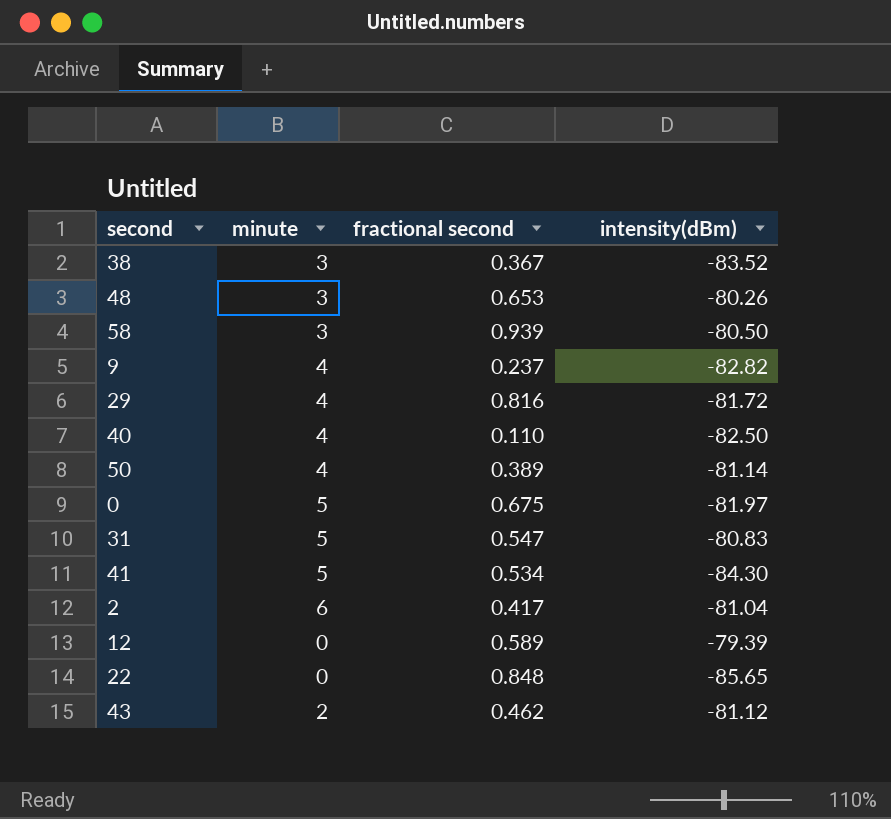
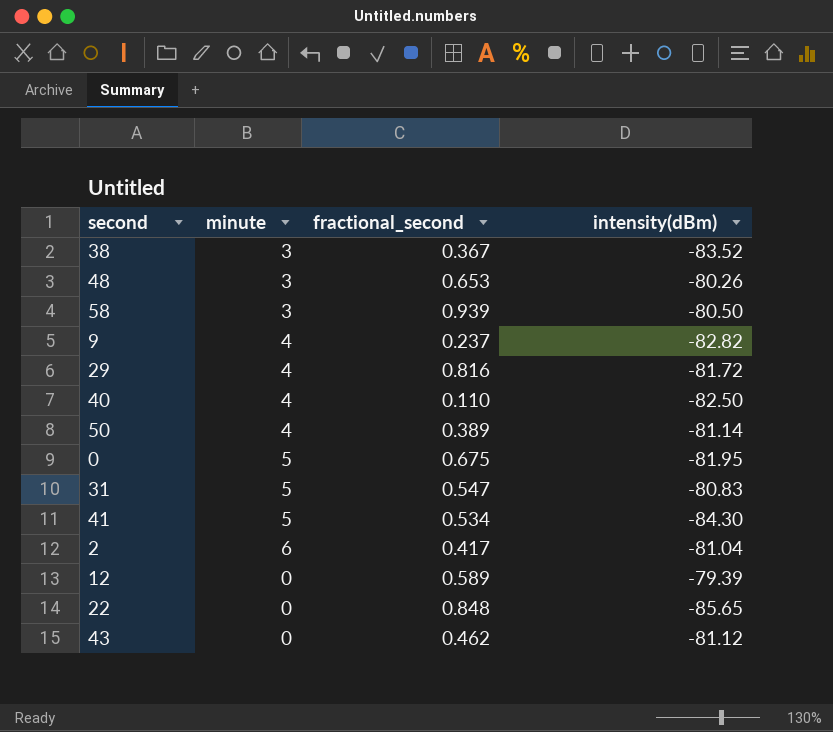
column name: fractional second -> fractional_second
0 | intensity(dBm): -81.97 -> -81.95
43 | minute: 2 -> 0

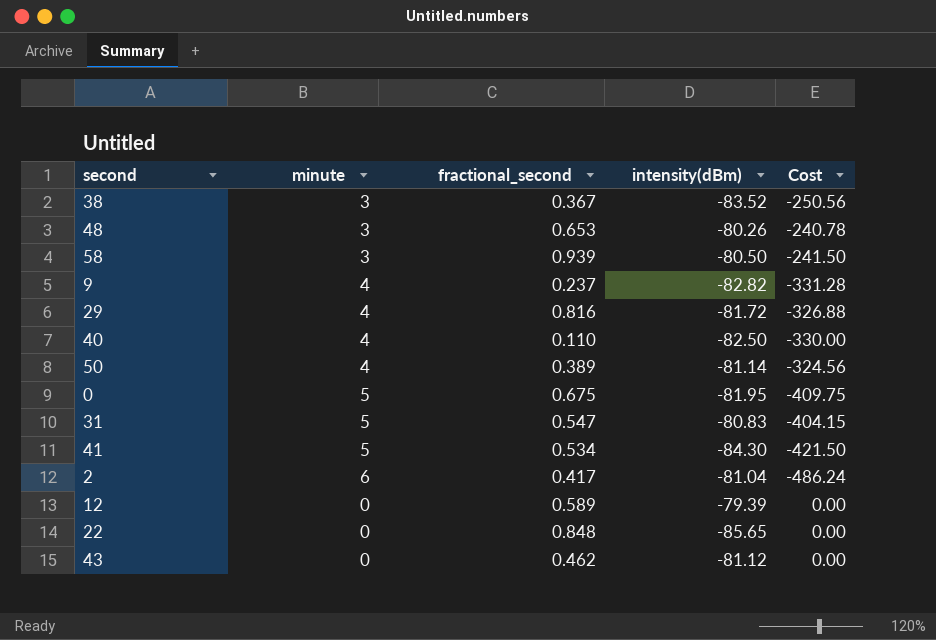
column Cost | formula: none -> [minute] * [intensity(dBm)]

